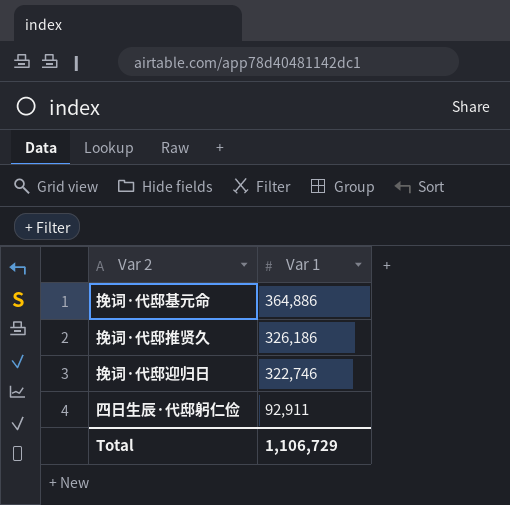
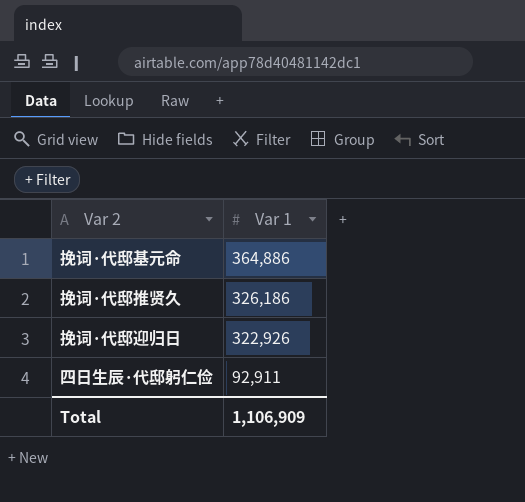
挽词·代邸迎归日 | Var 1: 322,746 -> 322,926
Total | Var 1: 1,106,729 -> 1,106,909

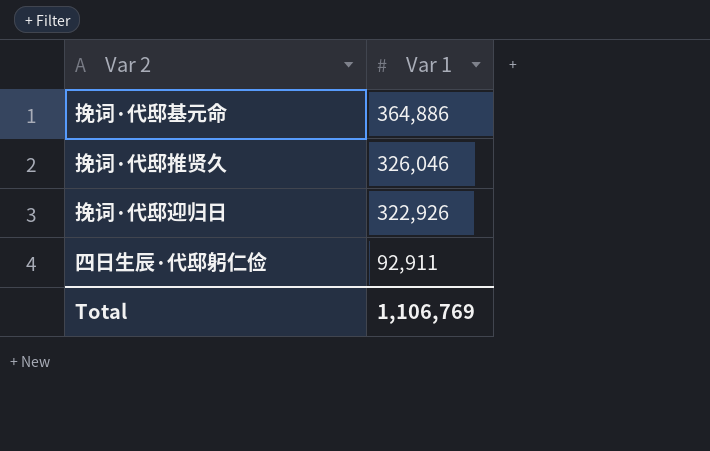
挽词·代邸推贤久 | Var 1: 326,186 -> 326,046
Total | Var 1: 1,106,909 -> 1,106,769

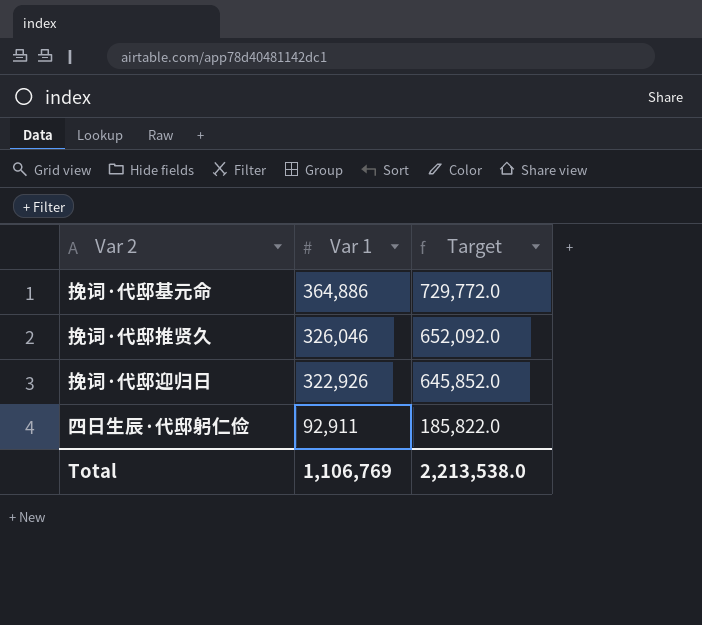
column Target | formula: none -> [Var 1] * 2

